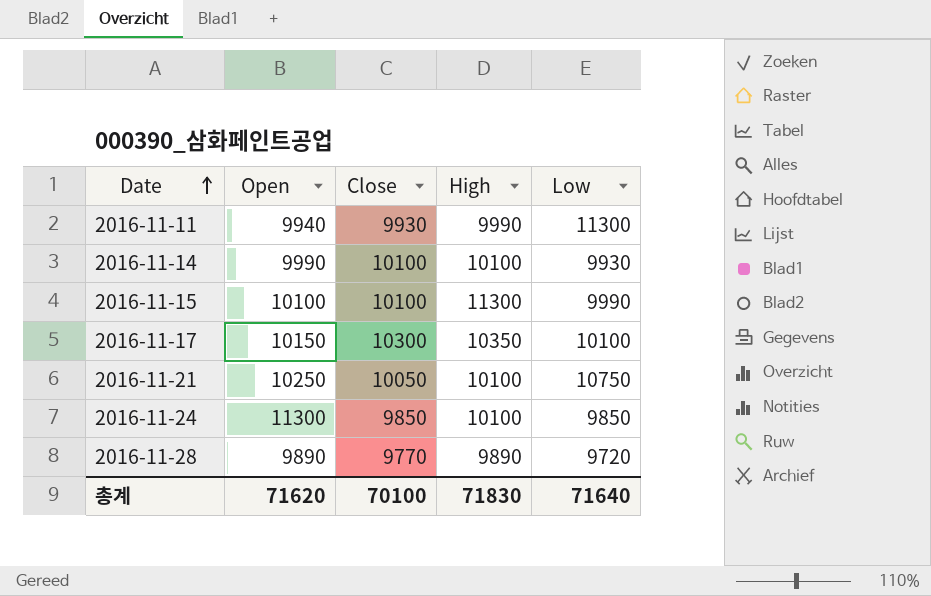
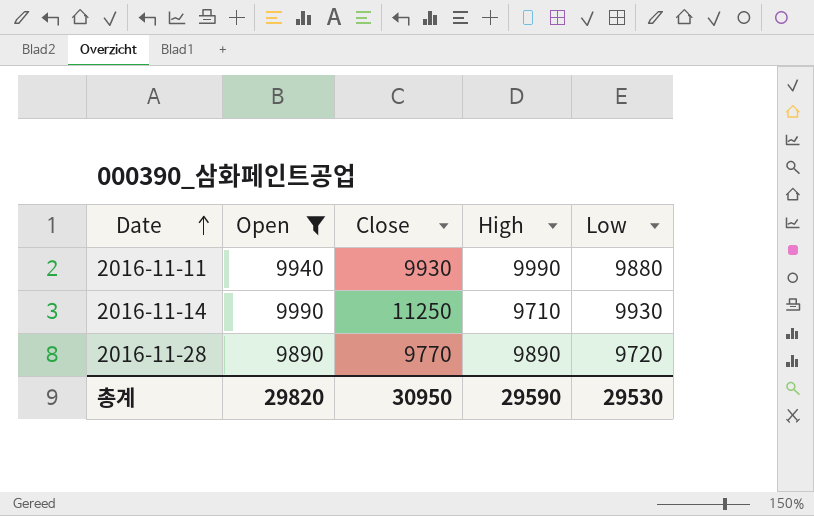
filter: none -> Open <= 9990
2016-11-11 | Low: 11300 -> 9880
2016-11-14 | Close: 10100 -> 11250
2016-11-14 | High: 10100 -> 9710
총계 | Open: 71620 -> 29820
총계 | Close: 70100 -> 30950
총계 | High: 71830 -> 29590
총계 | Low: 71640 -> 29530

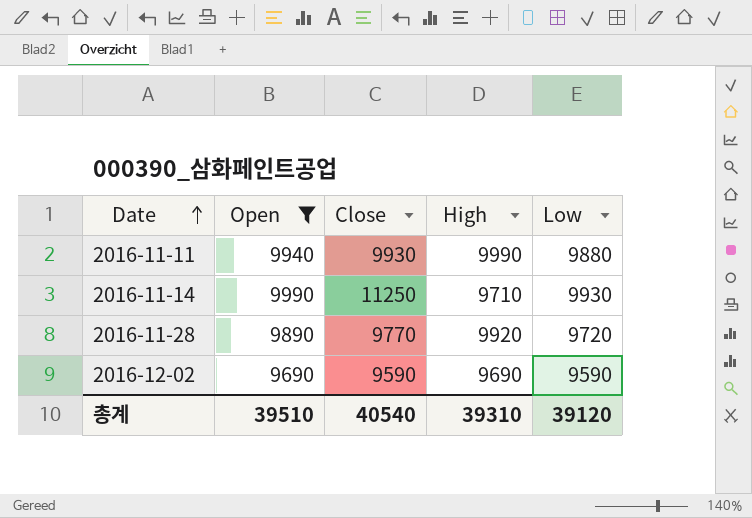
2016-11-28 | High: 9890 -> 9920
row 2016-12-02: none -> 9690 | 9590 | 9690 | 9590
총계 | Open: 29820 -> 39510
총계 | Close: 30950 -> 40540
총계 | High: 29590 -> 39310
총계 | Low: 29530 -> 39120

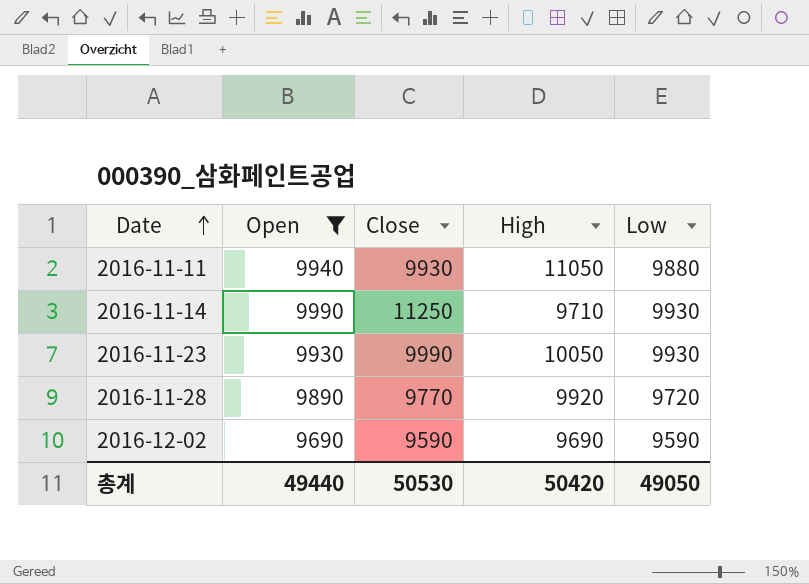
2016-11-11 | High: 9990 -> 11050
row 2016-11-23: none -> 9930 | 9990 | 10050 | 9930
총계 | Open: 39510 -> 49440
총계 | Close: 40540 -> 50530
총계 | High: 39310 -> 50420
총계 | Low: 39120 -> 49050

